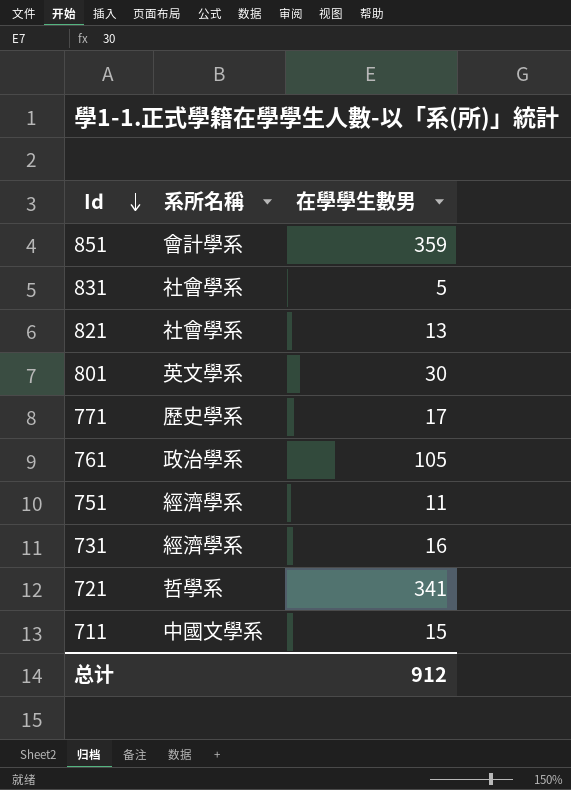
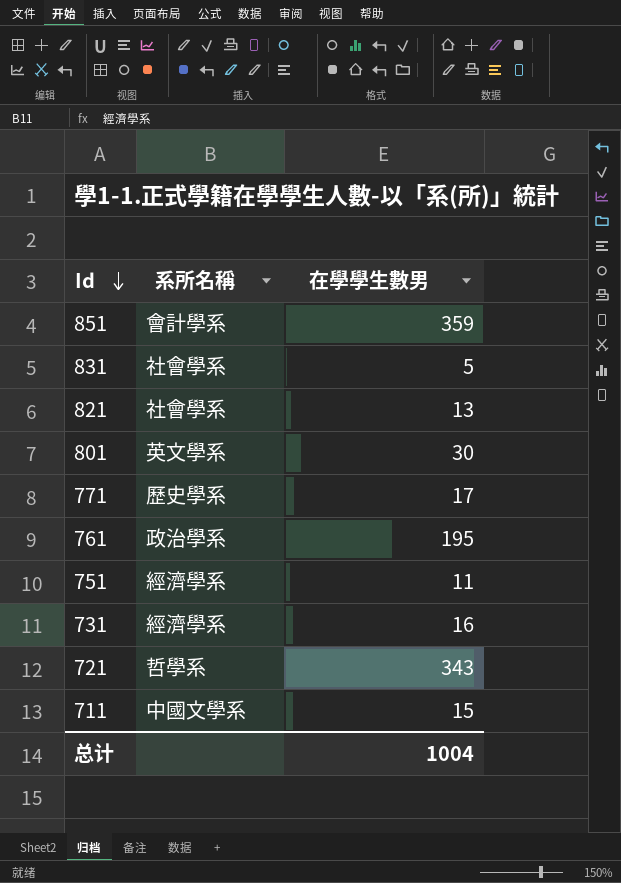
761 | 在學學生數男: 105 -> 195
721 | 在學學生數男: 341 -> 343
总计 | 在學學生數男: 912 -> 1004

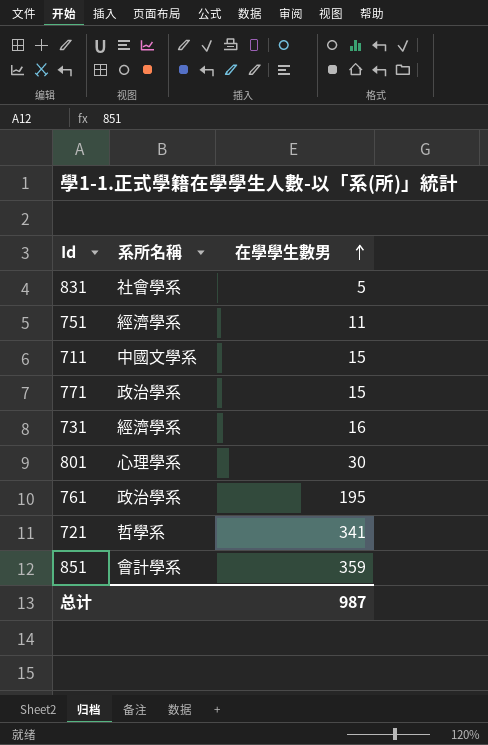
row order: Id descending -> 在學學生數男 ascending
row 821: 社會學系 | 13 -> none
771 | 系所名稱: 歷史學系 -> 政治學系
771 | 在學學生數男: 17 -> 15
801 | 系所名稱: 英文學系 -> 心理學系
721 | 在學學生數男: 343 -> 341
总计 | 在學學生數男: 1004 -> 987

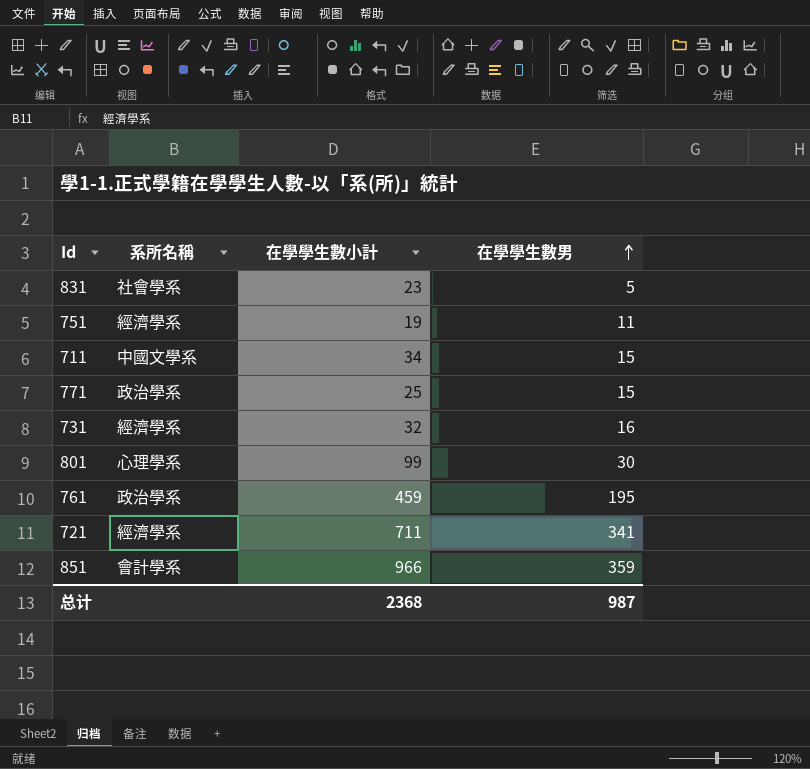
column 在學學生數小計 | position: none -> 3
721 | 系所名稱: 哲學系 -> 經濟學系

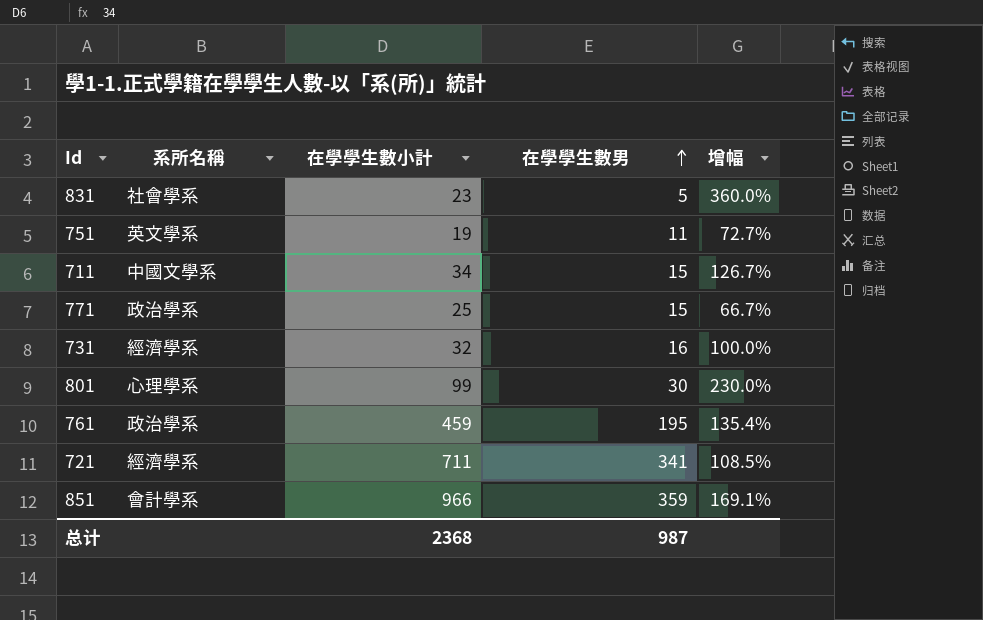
column 增幅 | formula: none -> ([在學學生數小計] - [在學學生數男]) / [在學學生數男]
751 | 系所名稱: 經濟學系 -> 英文學系

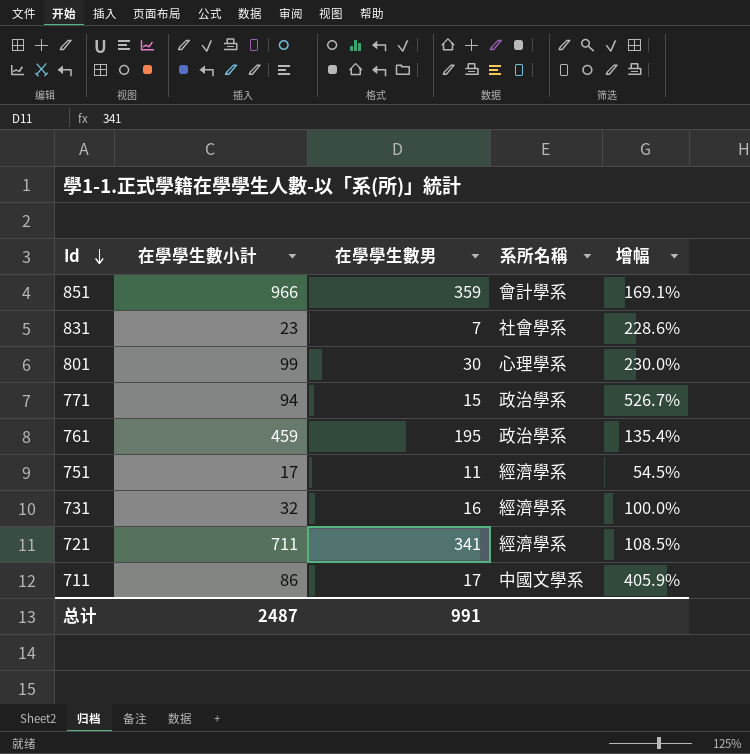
row order: 在學學生數男 ascending -> Id descending
column 系所名稱 | position: 2 -> 4
831 | 在學學生數男: 5 -> 7
831 | 增幅: 360.0% -> 228.6%
771 | 在學學生數小計: 25 -> 94
771 | 增幅: 66.7% -> 526.7%
751 | 在學學生數小計: 19 -> 17
751 | 系所名稱: 英文學系 -> 經濟學系
751 | 增幅: 72.7% -> 54.5%
711 | 在學學生數小計: 34 -> 86
711 | 在學學生數男: 15 -> 17
711 | 增幅: 126.7% -> 405.9%
总计 | 在學學生數小計: 2368 -> 2487
总计 | 在學學生數男: 987 -> 991

